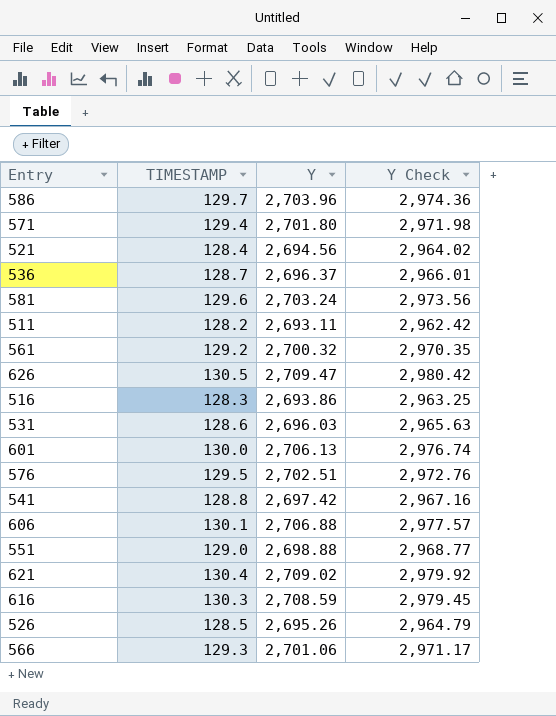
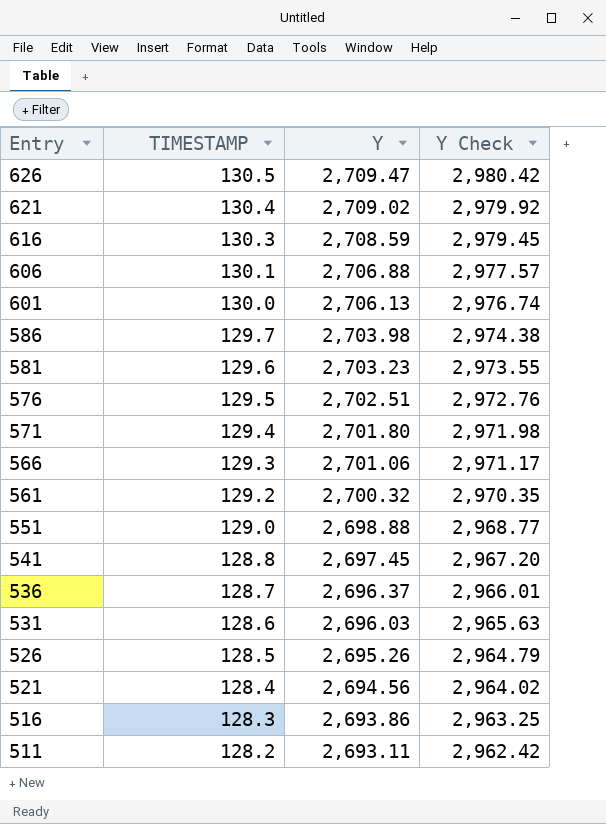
row order: none -> Entry descending
586 | Y: 2,703.96 -> 2,703.98
586 | Y Check: 2,974.36 -> 2,974.38
581 | Y: 2,703.24 -> 2,703.23
581 | Y Check: 2,973.56 -> 2,973.55
541 | Y: 2,697.42 -> 2,697.45
541 | Y Check: 2,967.16 -> 2,967.20

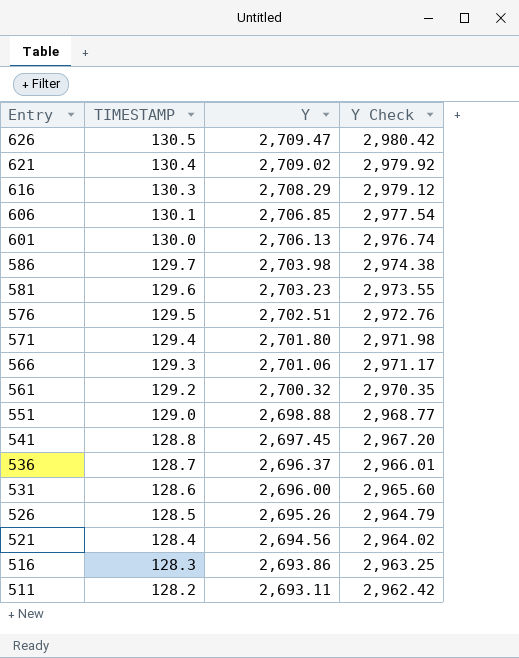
616 | Y: 2,708.59 -> 2,708.29
616 | Y Check: 2,979.45 -> 2,979.12
606 | Y: 2,706.88 -> 2,706.85
606 | Y Check: 2,977.57 -> 2,977.54
531 | Y: 2,696.03 -> 2,696.00
531 | Y Check: 2,965.63 -> 2,965.60

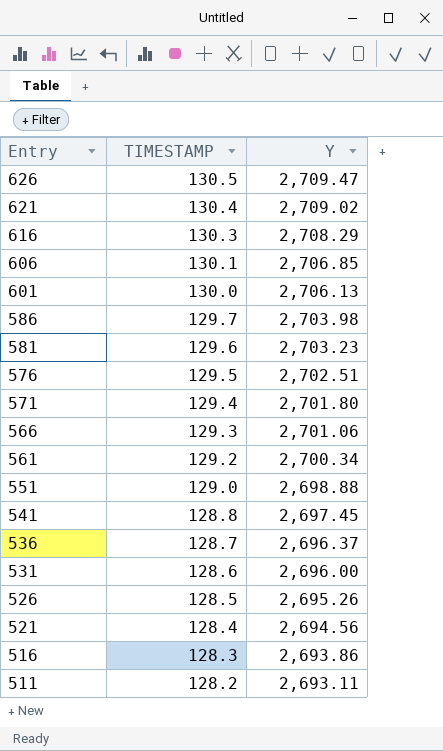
column Y Check | formula: [Y] * 1.1 -> none
561 | Y: 2,700.32 -> 2,700.34

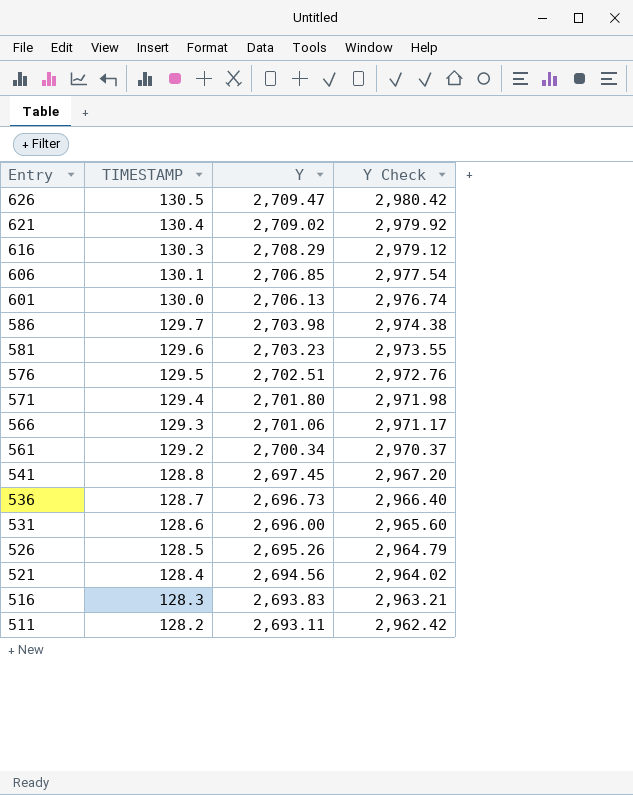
column Y Check | formula: none -> [Y] * 1.1
row 551: 129.0 | 2,698.88 -> none
536 | Y: 2,696.37 -> 2,696.73
516 | Y: 2,693.86 -> 2,693.83

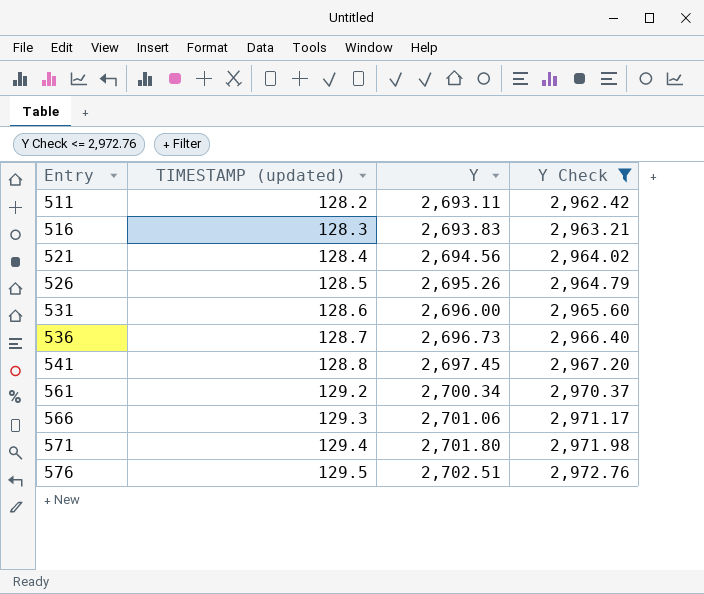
filter: none -> Y Check <= 2,972.76
row order: Entry descending -> Entry ascending
column name: TIMESTAMP -> TIMESTAMP (updated)

